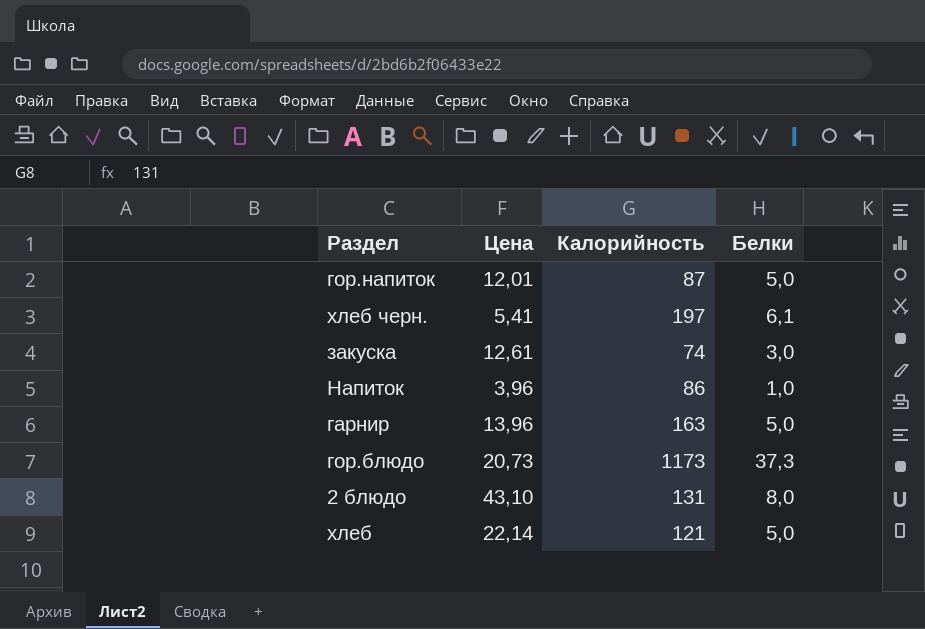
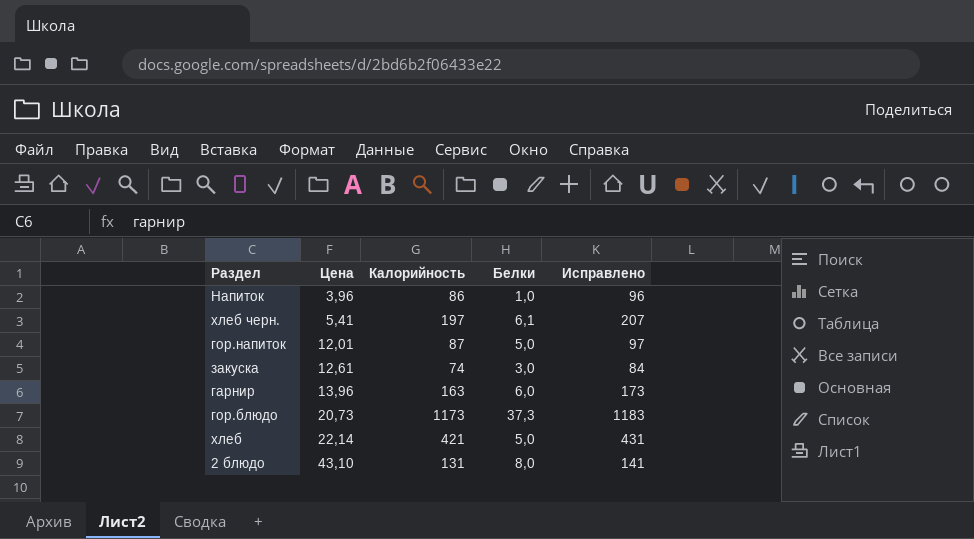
row order: none -> Цена ascending
column Исправлено | formula: none -> [Калорийность] + 10
гарнир | Белки: 5,0 -> 6,0
хлеб | Калорийность: 121 -> 421

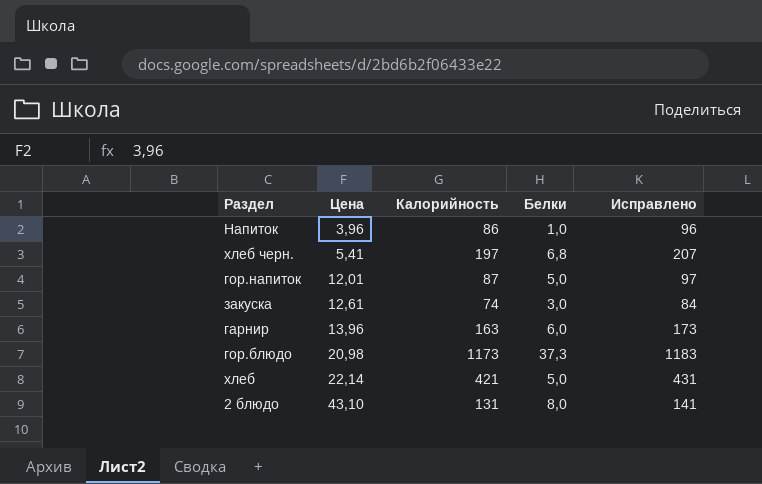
хлеб черн. | Белки: 6,1 -> 6,8
гор.блюдо | Цена: 20,73 -> 20,98

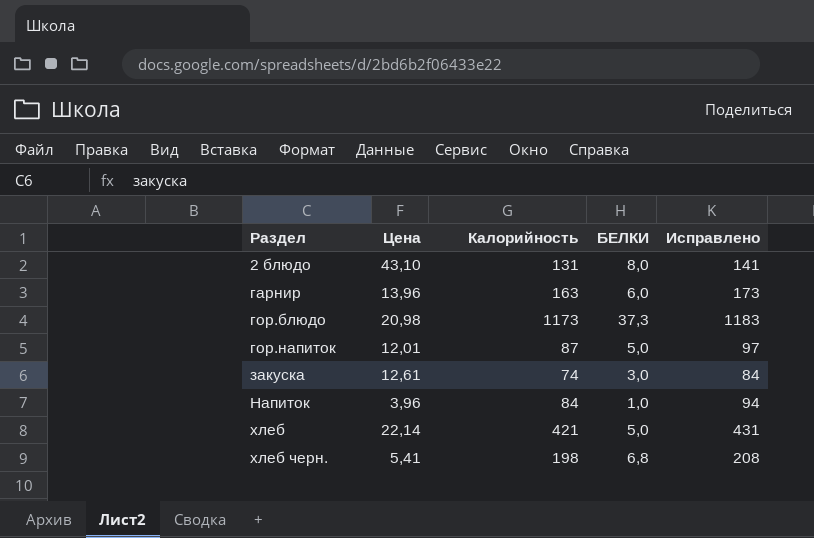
row order: Цена ascending -> Раздел ascending
column name: Белки -> БЕЛКИ
Напиток | Калорийность: 86 -> 84
Напиток | Исправлено: 96 -> 94
хлеб черн. | Калорийность: 197 -> 198
хлеб черн. | Исправлено: 207 -> 208

